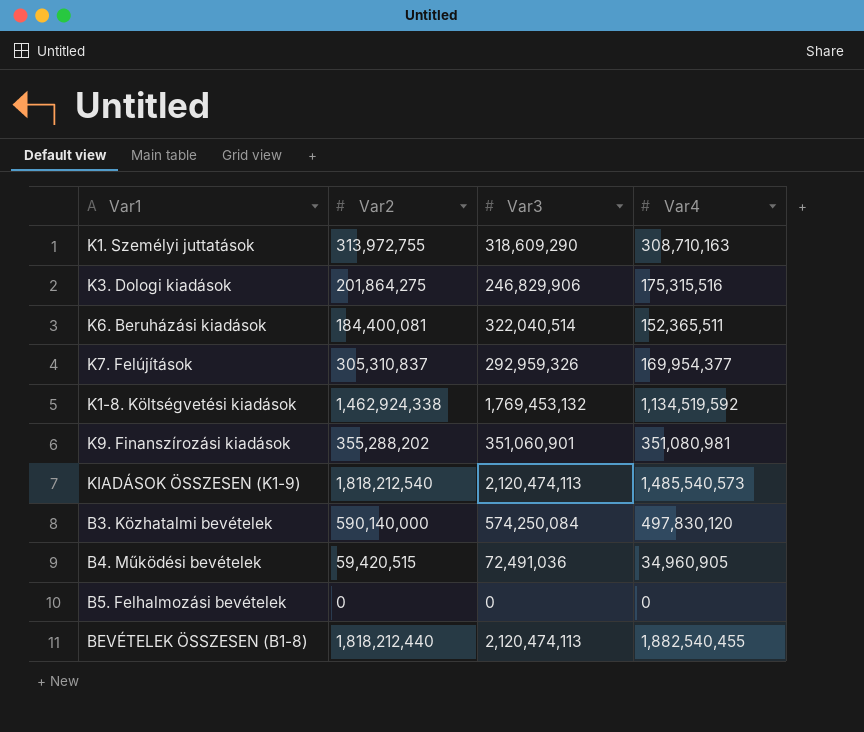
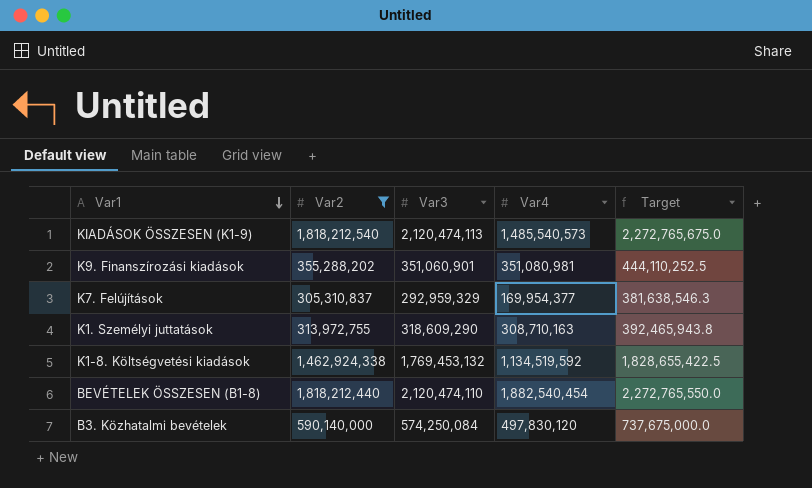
filter: none -> Var2 >= 305,310,837
row order: none -> Var1 descending
column Target | formula: none -> [Var2] * 1.25
K7. Felújítások | Var3: 292,959,326 -> 292,959,329
BEVÉTELEK ÖSSZESEN (B1-8) | Var3: 2,120,474,113 -> 2,120,474,110
BEVÉTELEK ÖSSZESEN (B1-8) | Var4: 1,882,540,455 -> 1,882,540,454

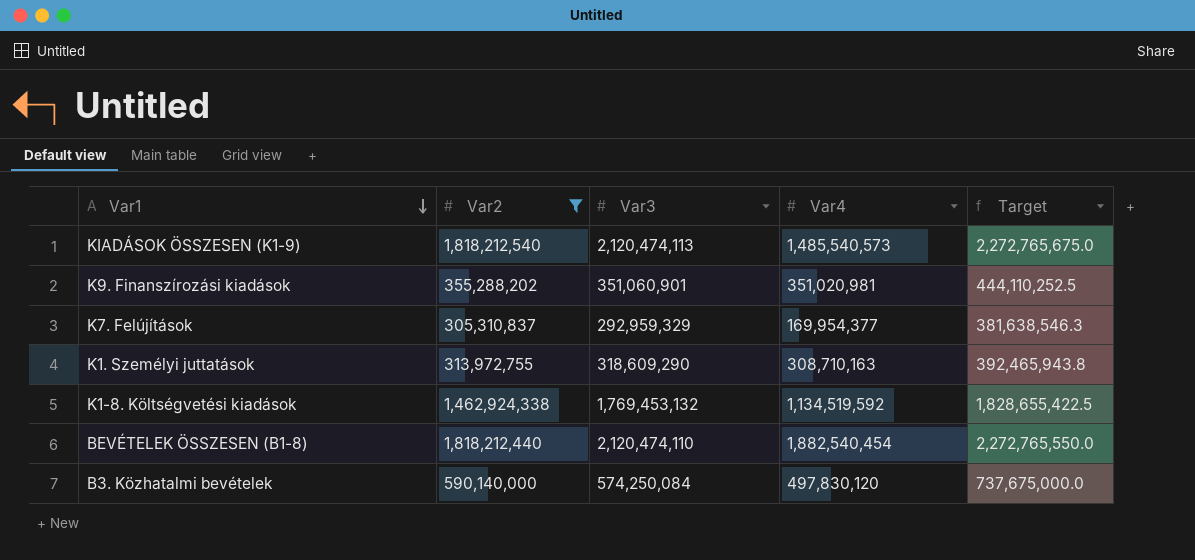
K9. Finanszírozási kiadások | Var4: 351,080,981 -> 351,020,981

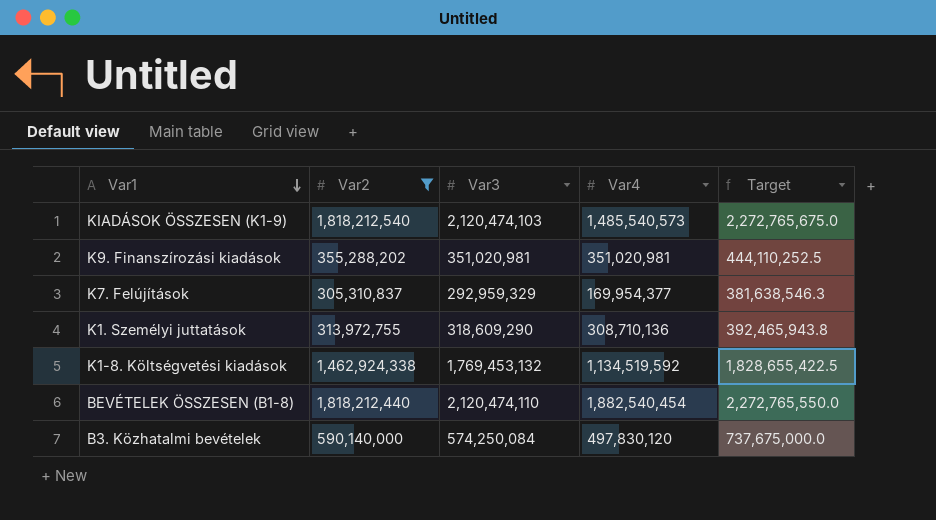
KIADÁSOK ÖSSZESEN (K1-9) | Var3: 2,120,474,113 -> 2,120,474,103
K9. Finanszírozási kiadások | Var3: 351,060,901 -> 351,020,981
K1. Személyi juttatások | Var4: 308,710,163 -> 308,710,136

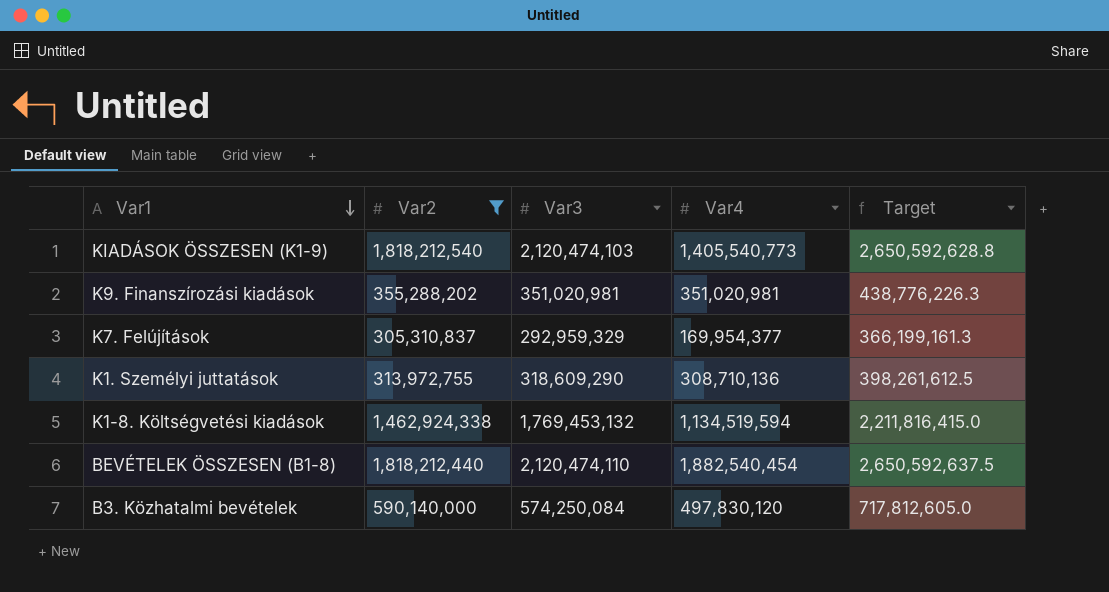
column Target | formula: [Var2] * 1.25 -> [Var3] * 1.25
KIADÁSOK ÖSSZESEN (K1-9) | Var4: 1,485,540,573 -> 1,405,540,773
K1-8. Költségvetési kiadások | Var4: 1,134,519,592 -> 1,134,519,594

